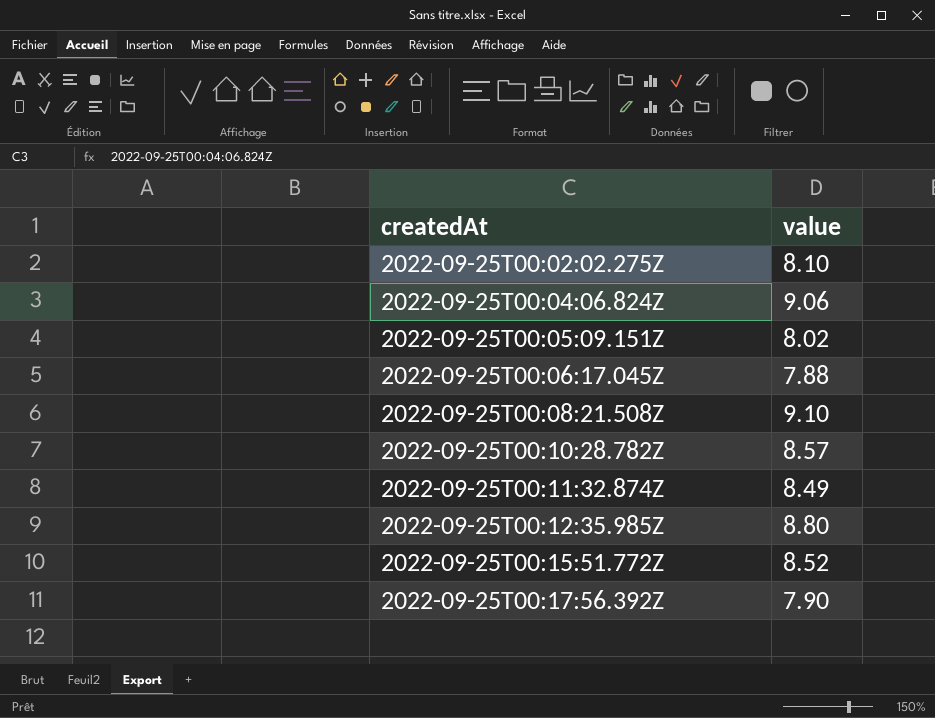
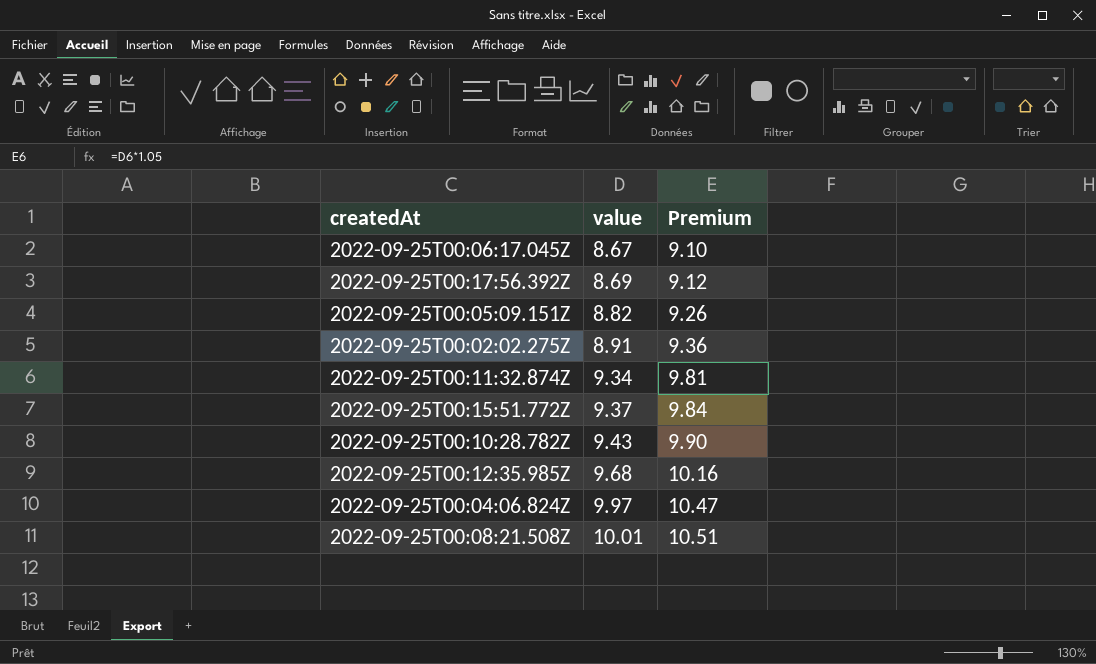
row order: createdAt ascending -> value ascending
column Premium | formula: none -> [value] * 1.05
2022-09-25T00:06:17.045Z | value: 7.88 -> 8.67
2022-09-25T00:17:56.392Z | value: 7.90 -> 8.69
2022-09-25T00:05:09.151Z | value: 8.02 -> 8.82
2022-09-25T00:02:02.275Z | value: 8.10 -> 8.91
2022-09-25T00:11:32.874Z | value: 8.49 -> 9.34
2022-09-25T00:15:51.772Z | value: 8.52 -> 9.37
2022-09-25T00:10:28.782Z | value: 8.57 -> 9.43
2022-09-25T00:12:35.985Z | value: 8.80 -> 9.68
2022-09-25T00:04:06.824Z | value: 9.06 -> 9.97
2022-09-25T00:08:21.508Z | value: 9.10 -> 10.01

